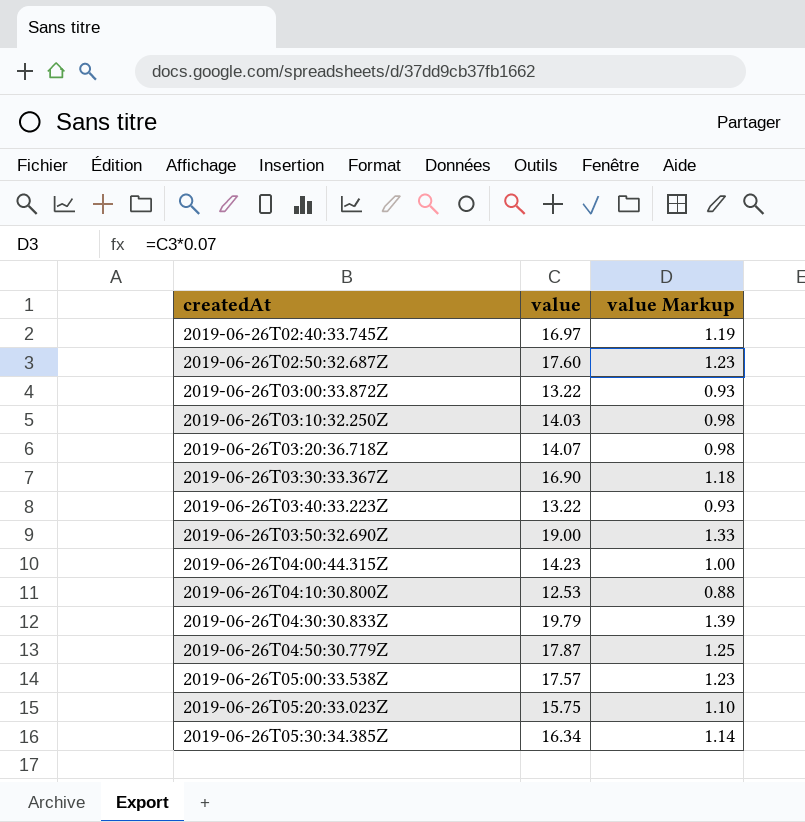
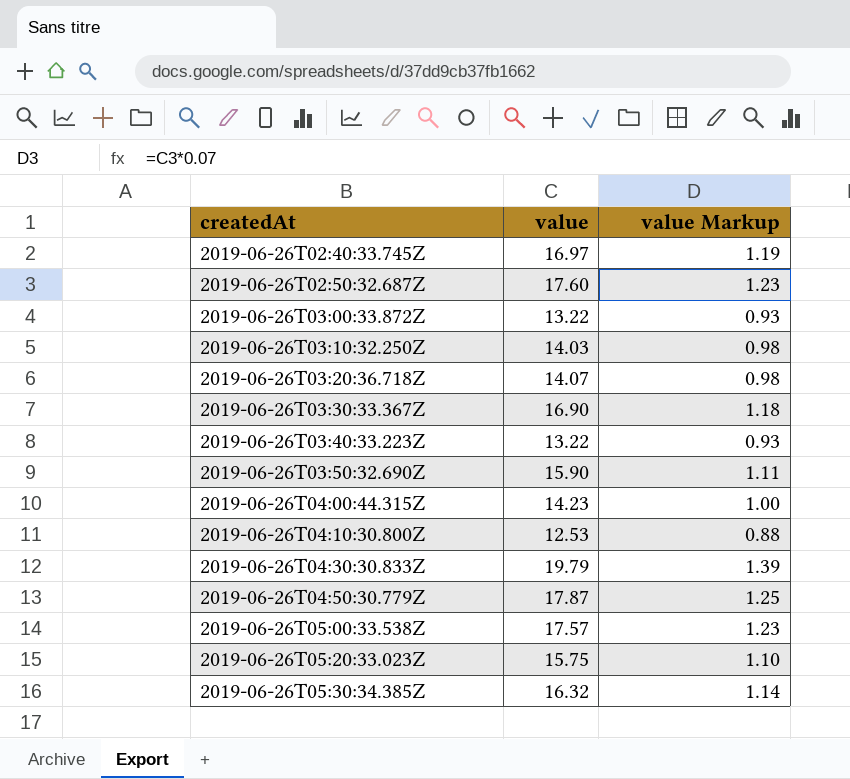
2019-06-26T03:50:32.690Z | value: 19.00 -> 15.90
2019-06-26T03:50:32.690Z | value Markup: 1.33 -> 1.11
2019-06-26T05:30:34.385Z | value: 16.34 -> 16.32

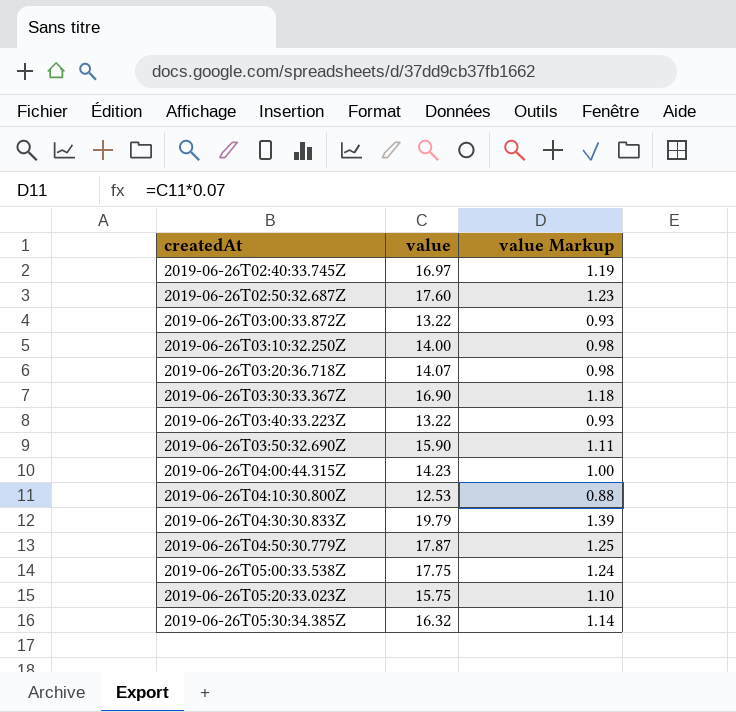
2019-06-26T03:10:32.250Z | value: 14.03 -> 14.00
2019-06-26T05:00:33.538Z | value: 17.57 -> 17.75
2019-06-26T05:00:33.538Z | value Markup: 1.23 -> 1.24

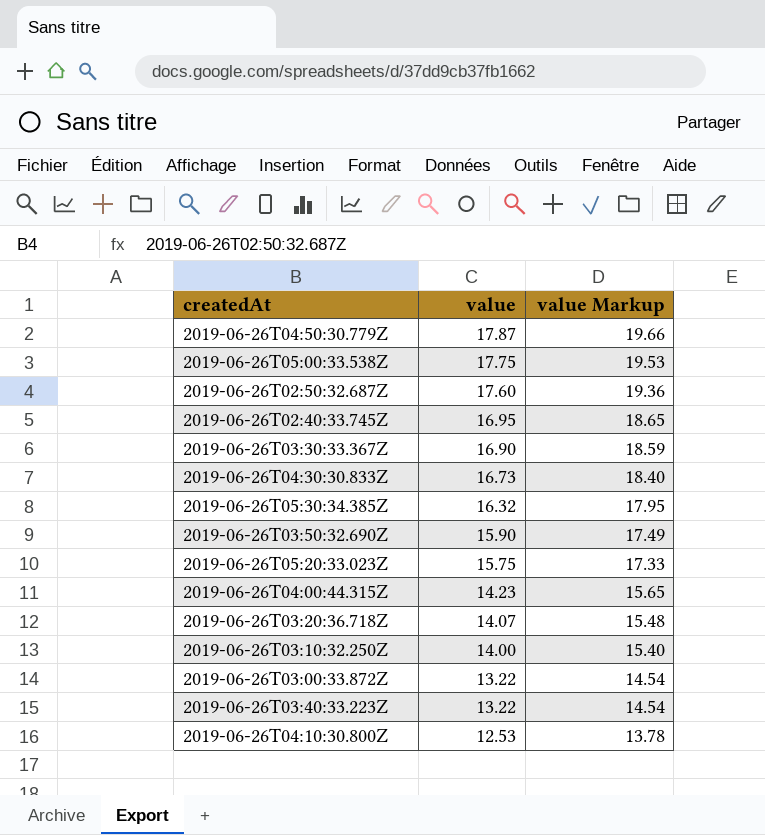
row order: createdAt ascending -> value descending
column value Markup | formula: [value] * 0.07 -> [value] * 1.1
2019-06-26T02:40:33.745Z | value: 16.97 -> 16.95
2019-06-26T04:30:30.833Z | value: 19.79 -> 16.73

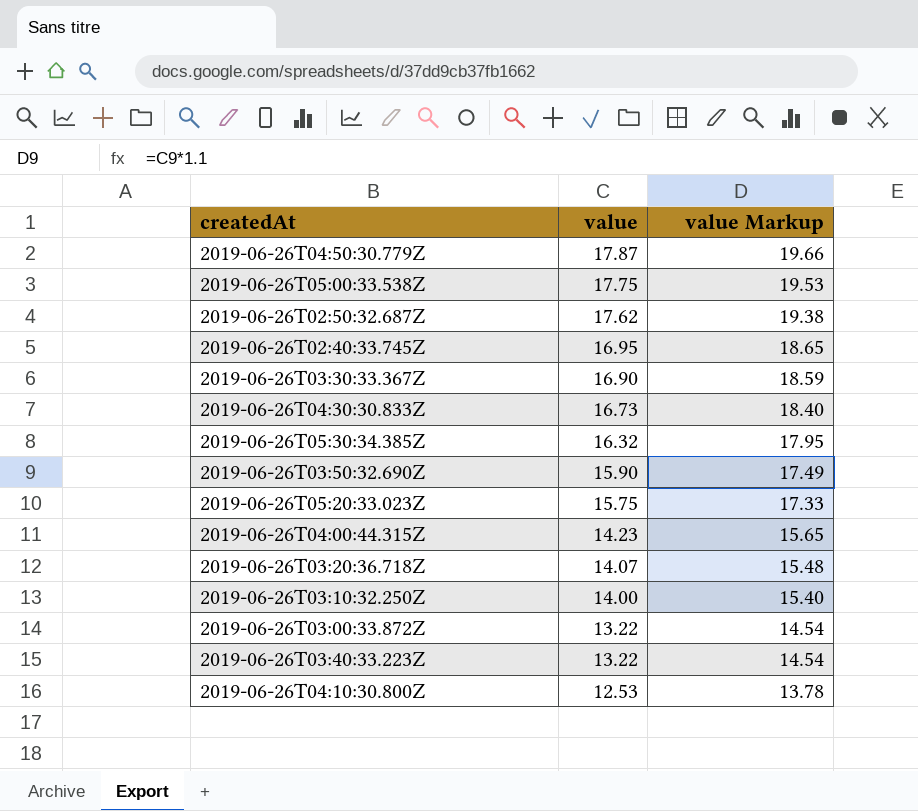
2019-06-26T02:50:32.687Z | value: 17.60 -> 17.62
2019-06-26T02:50:32.687Z | value Markup: 19.36 -> 19.38

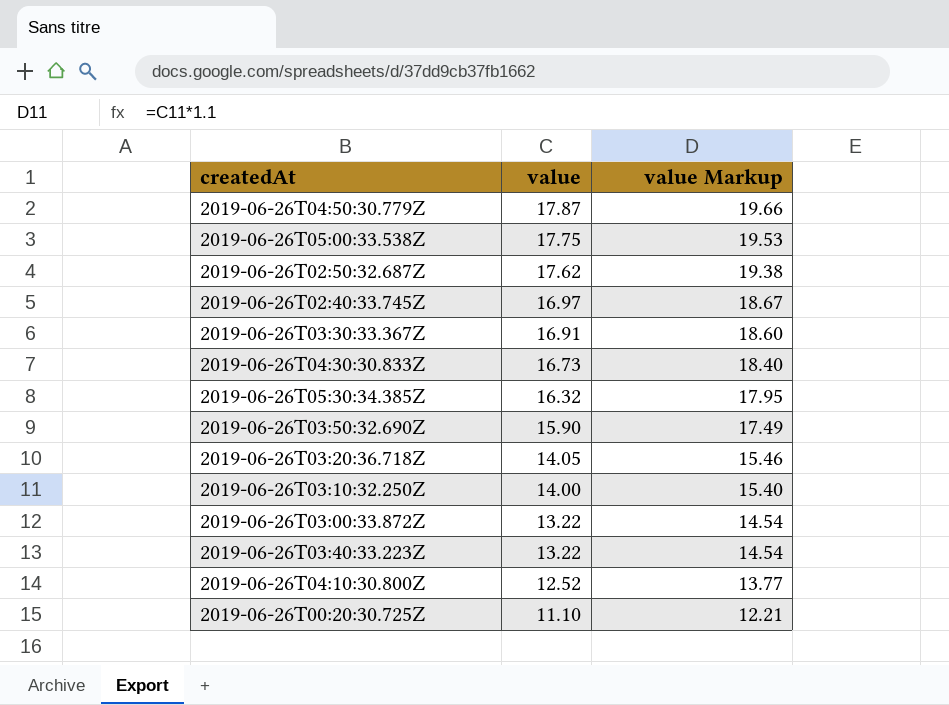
row 2019-06-26T05:20:33.023Z: 15.75 | 17.33 -> none
row 2019-06-26T04:00:44.315Z: 14.23 | 15.65 -> none
2019-06-26T02:40:33.745Z | value: 16.95 -> 16.97
2019-06-26T02:40:33.745Z | value Markup: 18.65 -> 18.67
2019-06-26T03:30:33.367Z | value: 16.90 -> 16.91
2019-06-26T03:30:33.367Z | value Markup: 18.59 -> 18.60
2019-06-26T03:20:36.718Z | value: 14.07 -> 14.05
2019-06-26T03:20:36.718Z | value Markup: 15.48 -> 15.46
2019-06-26T04:10:30.800Z | value: 12.53 -> 12.52
2019-06-26T04:10:30.800Z | value Markup: 13.78 -> 13.77
row 2019-06-26T00:20:30.725Z: none -> 11.10 | 12.21

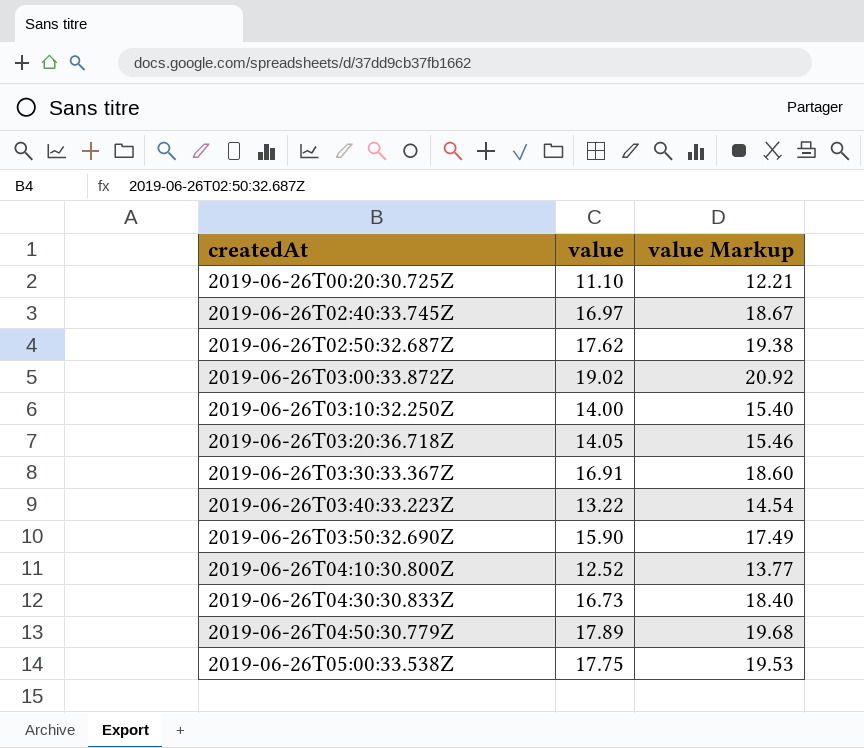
row order: value descending -> createdAt ascending
row 2019-06-26T05:30:34.385Z: 16.32 | 17.95 -> none
2019-06-26T03:00:33.872Z | value: 13.22 -> 19.02
2019-06-26T03:00:33.872Z | value Markup: 14.54 -> 20.92
2019-06-26T04:50:30.779Z | value: 17.87 -> 17.89
2019-06-26T04:50:30.779Z | value Markup: 19.66 -> 19.68

